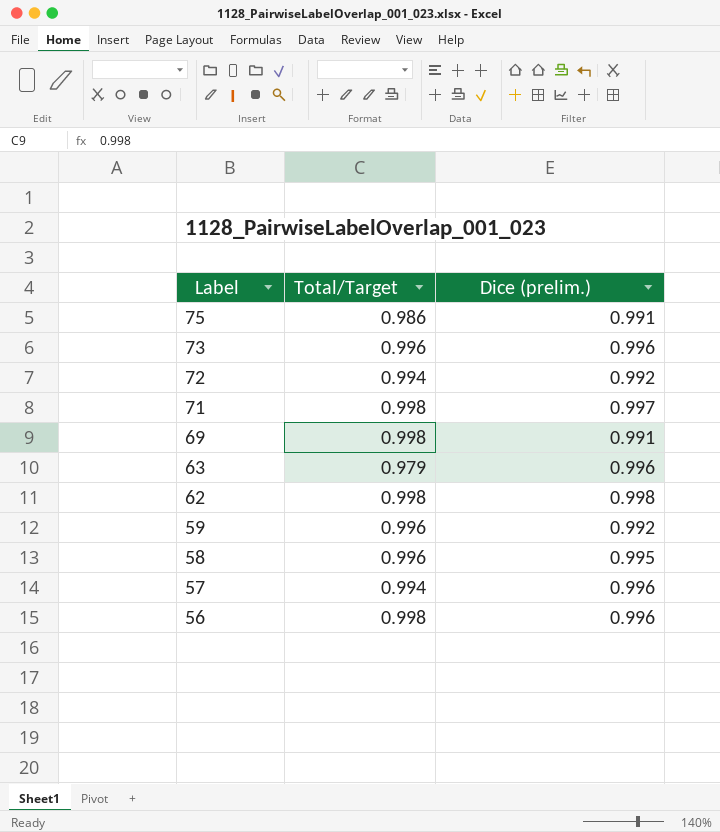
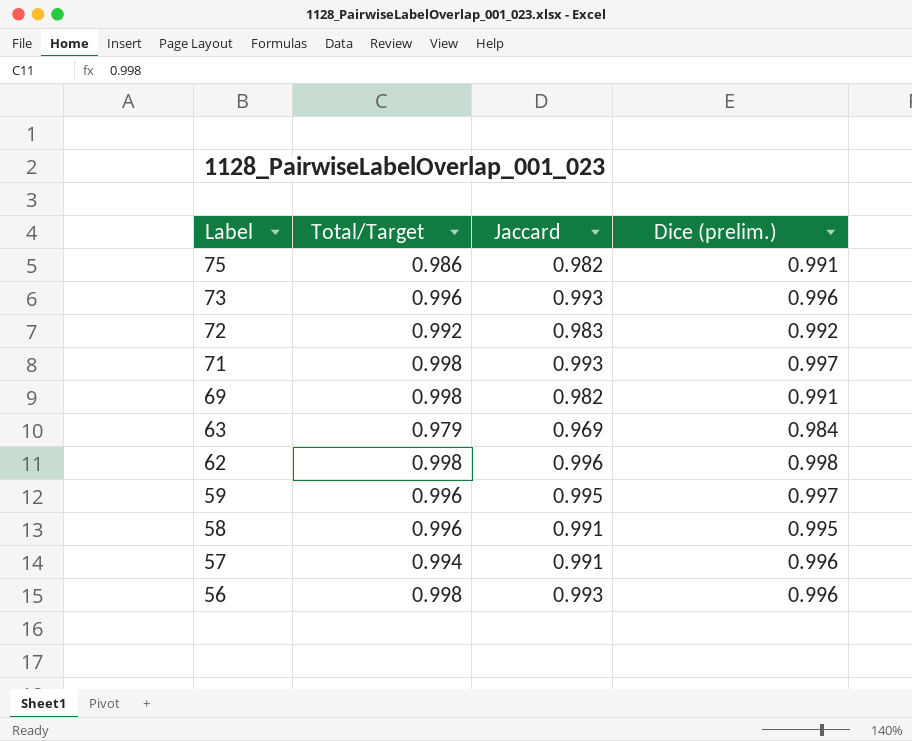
column Jaccard | position: none -> 3
72 | Total/Target: 0.994 -> 0.992
63 | Dice (prelim.): 0.996 -> 0.984
59 | Dice (prelim.): 0.992 -> 0.997

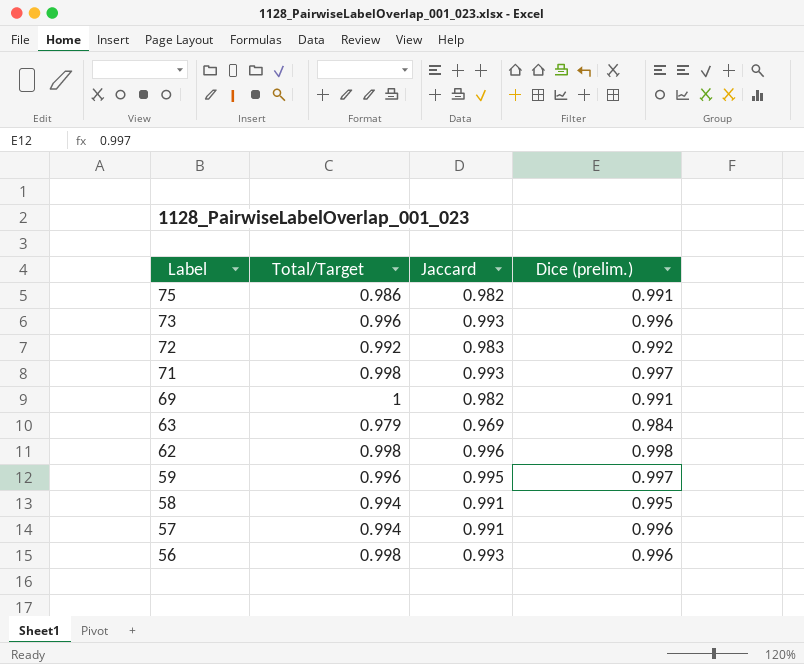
69 | Total/Target: 0.998 -> 1
58 | Total/Target: 0.996 -> 0.994

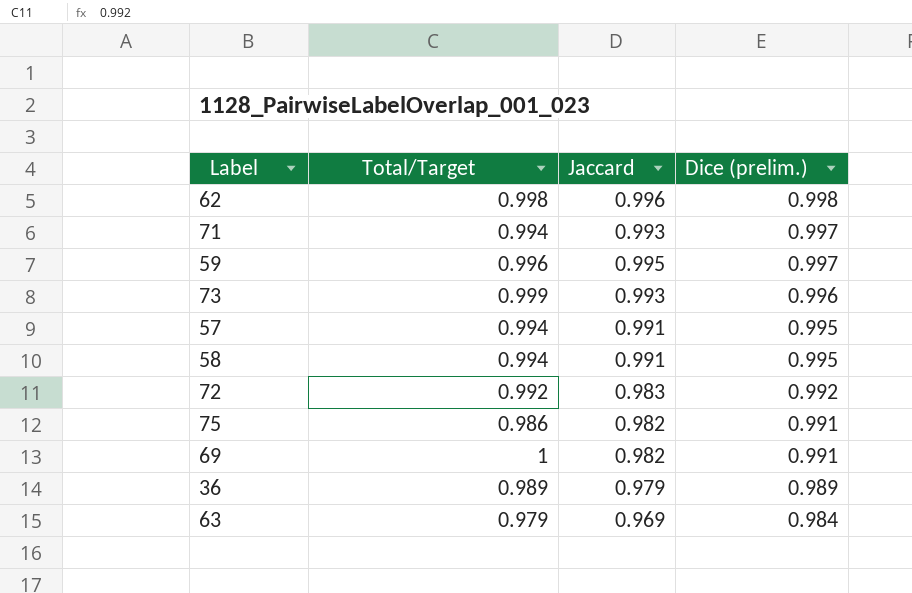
row order: Label descending -> Dice (prelim.) descending
row 56: 0.998 | 0.993 | 0.996 -> none
71 | Total/Target: 0.998 -> 0.994
73 | Total/Target: 0.996 -> 0.999
57 | Dice (prelim.): 0.996 -> 0.995
row 36: none -> 0.989 | 0.979 | 0.989

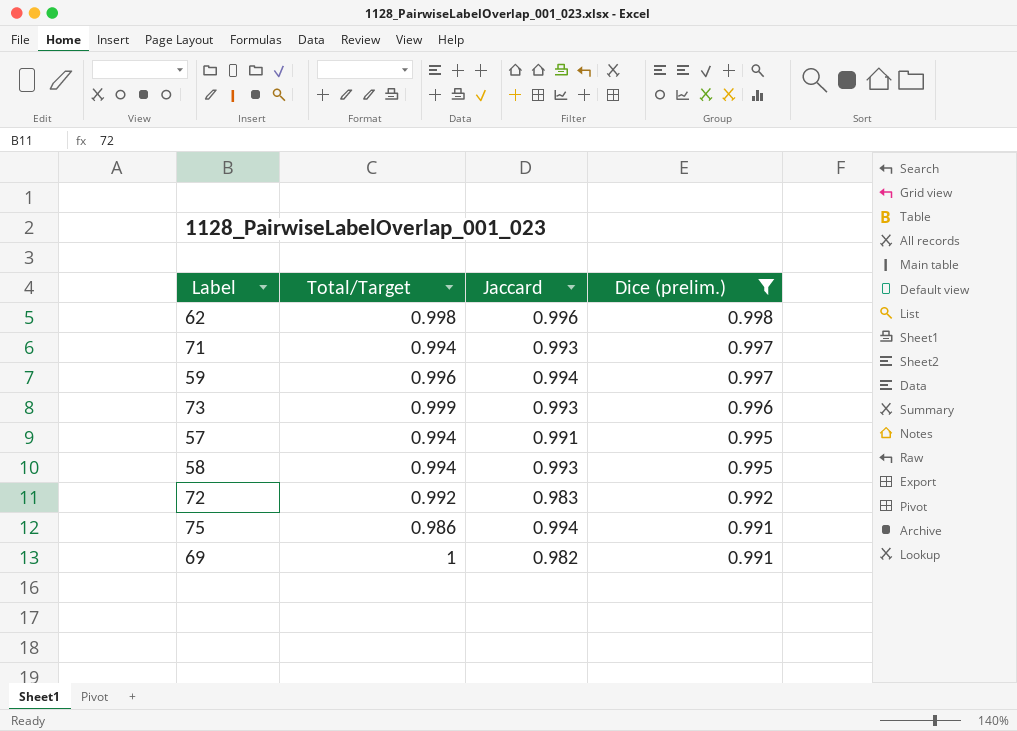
filter: none -> Dice (prelim.) >= 0.991
59 | Jaccard: 0.995 -> 0.994
58 | Jaccard: 0.991 -> 0.993
75 | Jaccard: 0.982 -> 0.994

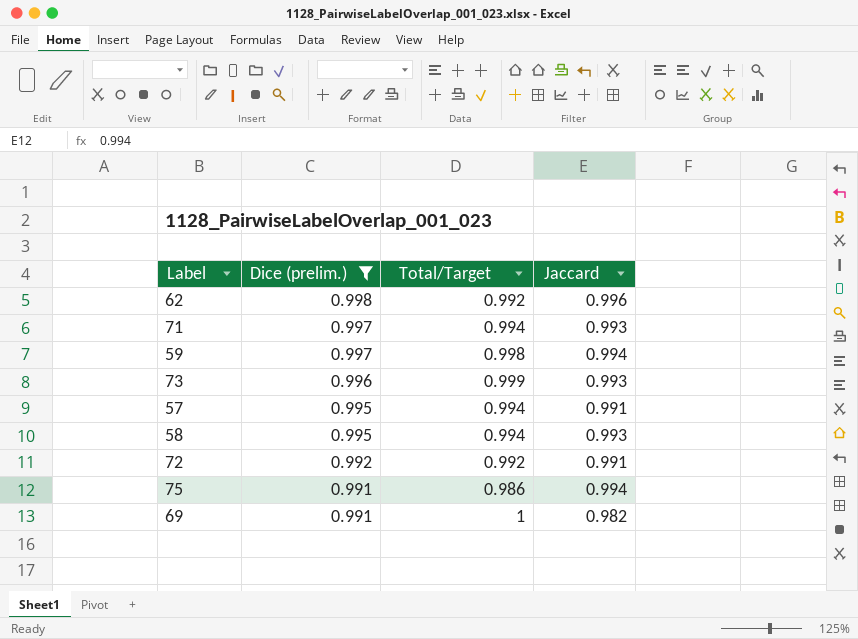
column Dice (prelim.) | position: 4 -> 2
62 | Total/Target: 0.998 -> 0.992
59 | Total/Target: 0.996 -> 0.998
72 | Jaccard: 0.983 -> 0.991

